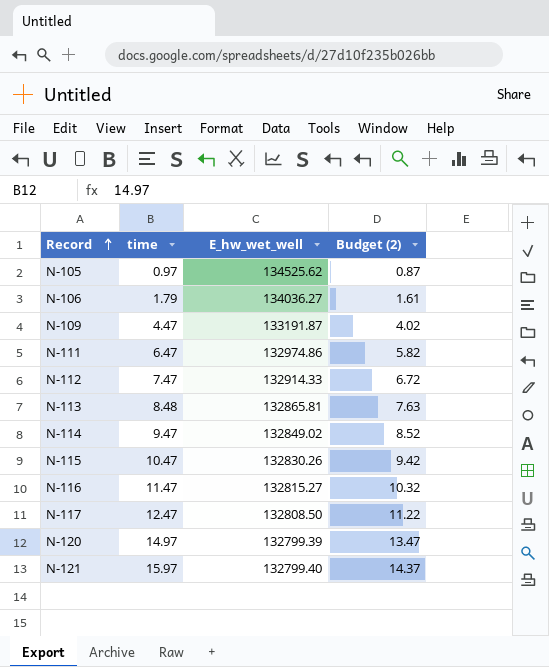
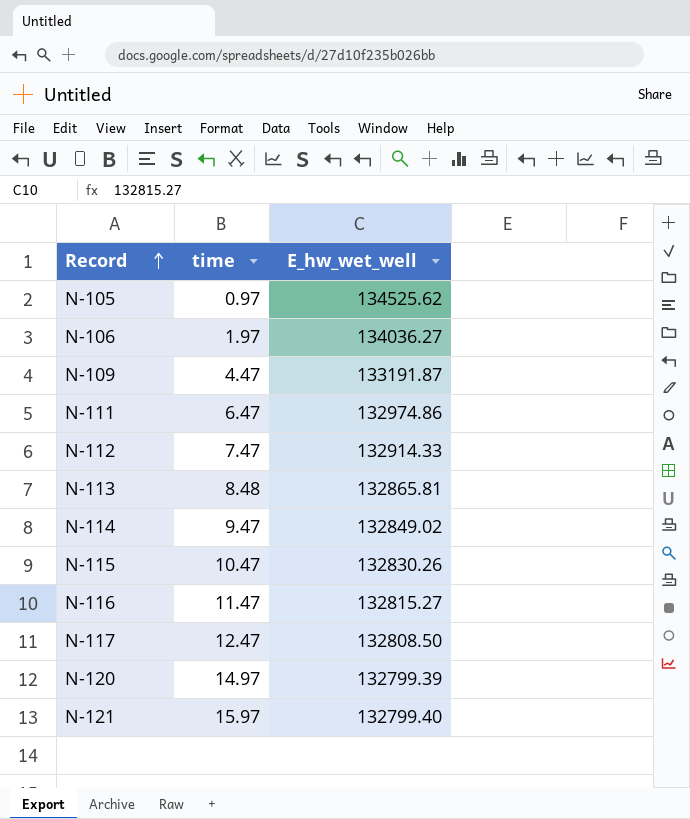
column Budget (2) | formula: [time] * 0.9 -> none
N-106 | time: 1.79 -> 1.97

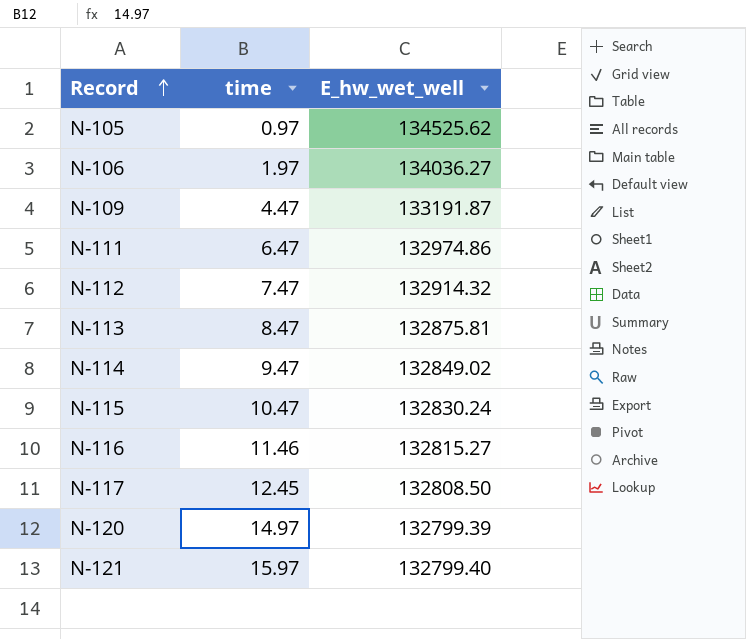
N-112 | E_hw_wet_well: 132914.33 -> 132914.32
N-113 | time: 8.48 -> 8.47
N-113 | E_hw_wet_well: 132865.81 -> 132875.81
N-115 | E_hw_wet_well: 132830.26 -> 132830.24
N-116 | time: 11.47 -> 11.46
N-117 | time: 12.47 -> 12.45

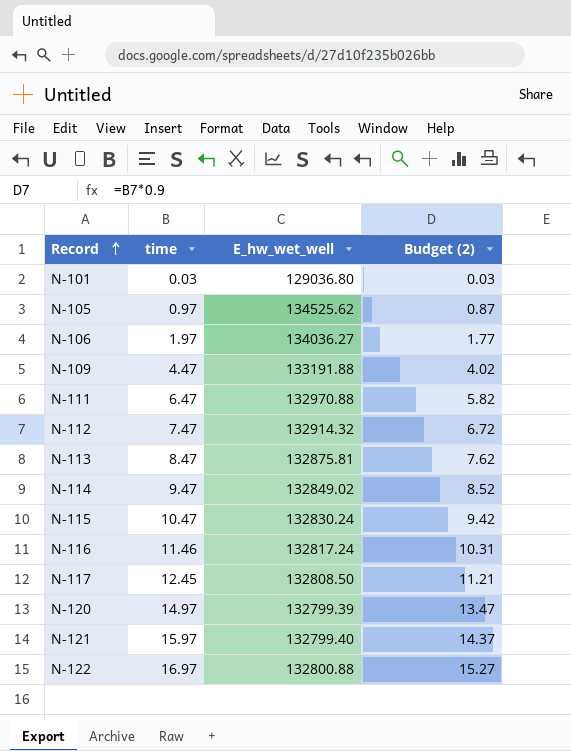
column Budget (2) | formula: none -> [time] * 0.9
row N-101: none -> 0.03 | 129036.80 | 0.03
N-109 | E_hw_wet_well: 133191.87 -> 133191.88
N-111 | E_hw_wet_well: 132974.86 -> 132970.88
N-116 | E_hw_wet_well: 132815.27 -> 132817.24
row N-122: none -> 16.97 | 132800.88 | 15.27

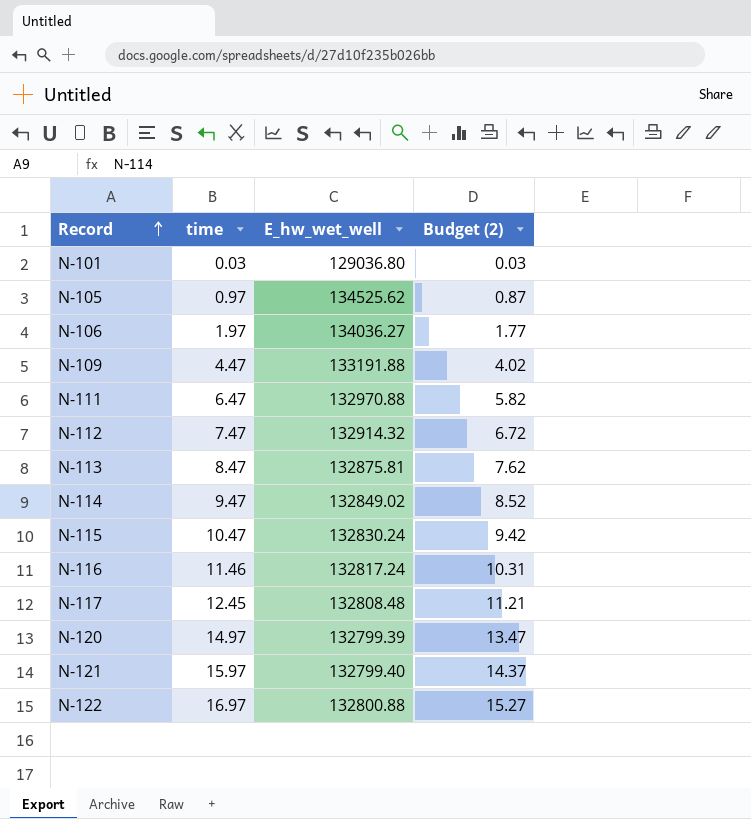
N-117 | E_hw_wet_well: 132808.50 -> 132808.48

